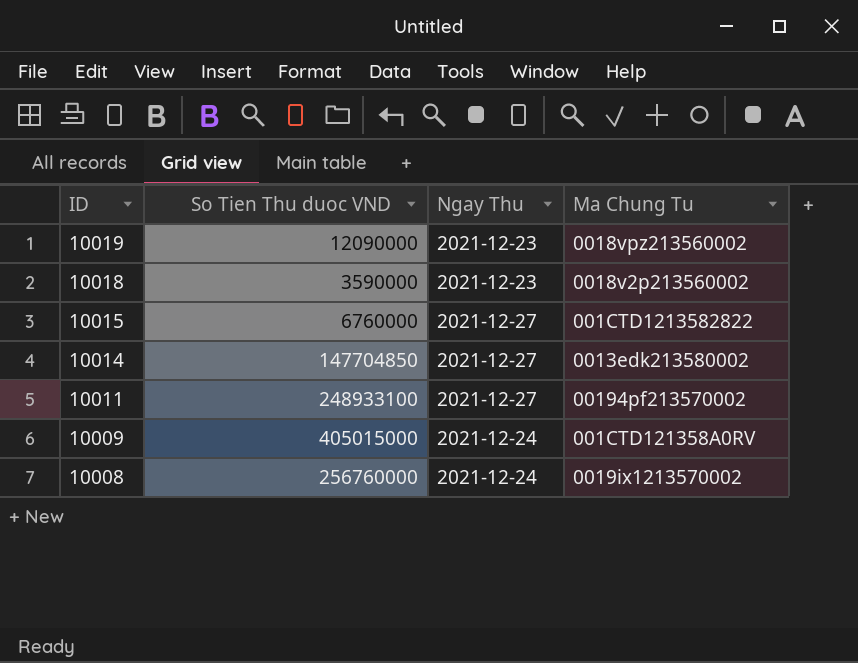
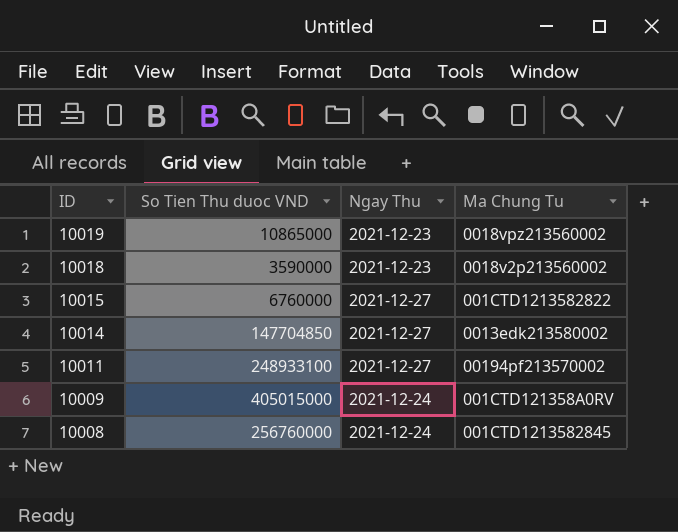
10019 | So Tien Thu duoc VND: 12090000 -> 10865000
10008 | Ma Chung Tu: 0019ix1213570002 -> 001CTD1213582845

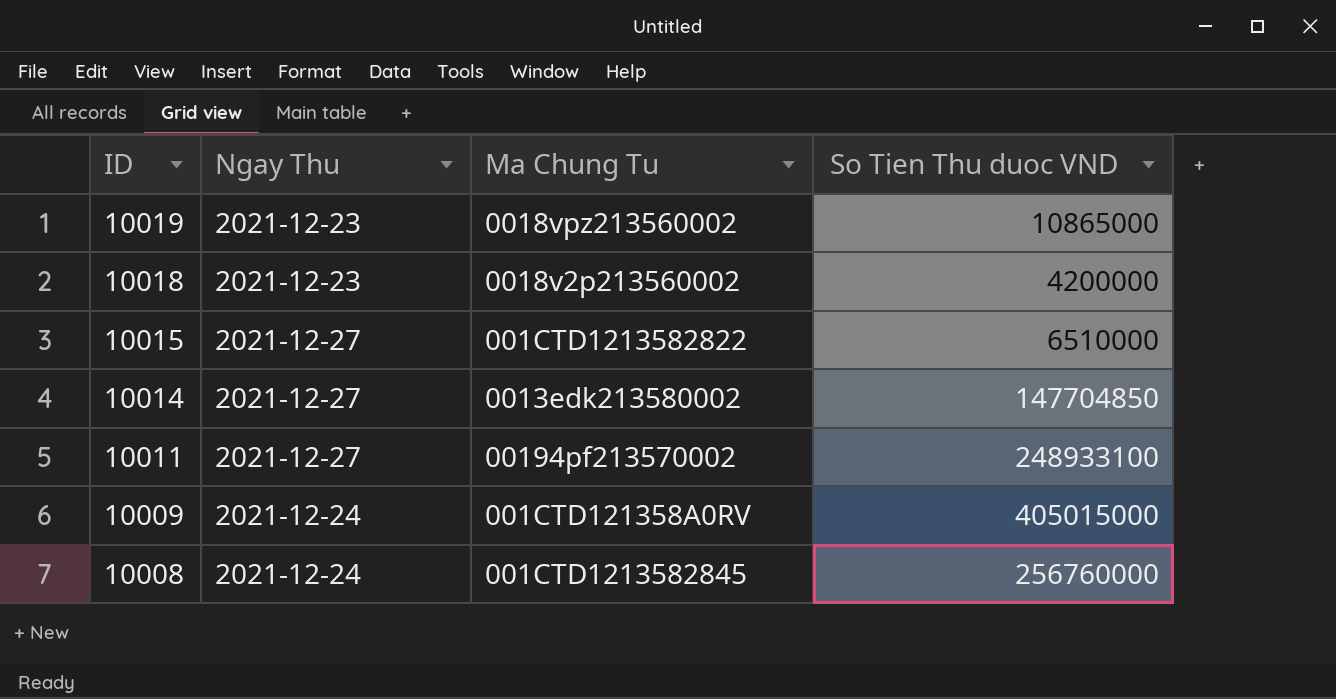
column So Tien Thu duoc VND | position: 2 -> 4
10018 | So Tien Thu duoc VND: 3590000 -> 4200000
10015 | So Tien Thu duoc VND: 6760000 -> 6510000

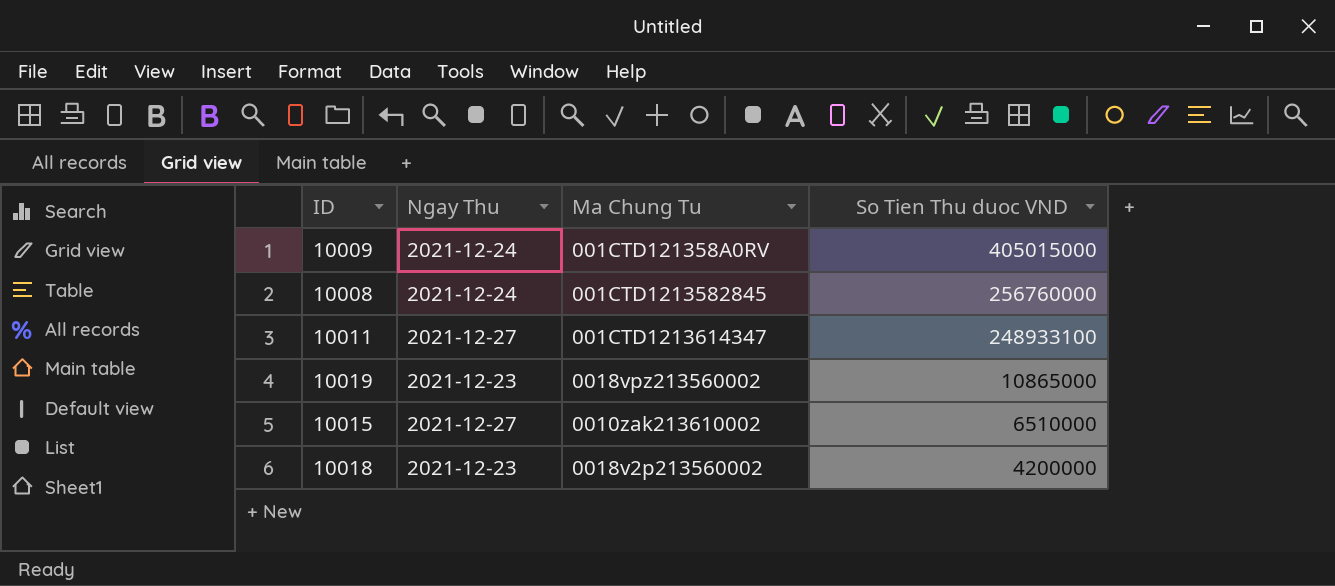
row order: ID descending -> So Tien Thu duoc VND descending
row 10014: 2021-12-27 | 0013edk213580002 | 147704850 -> none
10011 | Ma Chung Tu: 00194pf213570002 -> 001CTD1213614347
10015 | Ma Chung Tu: 001CTD1213582822 -> 0010zak213610002

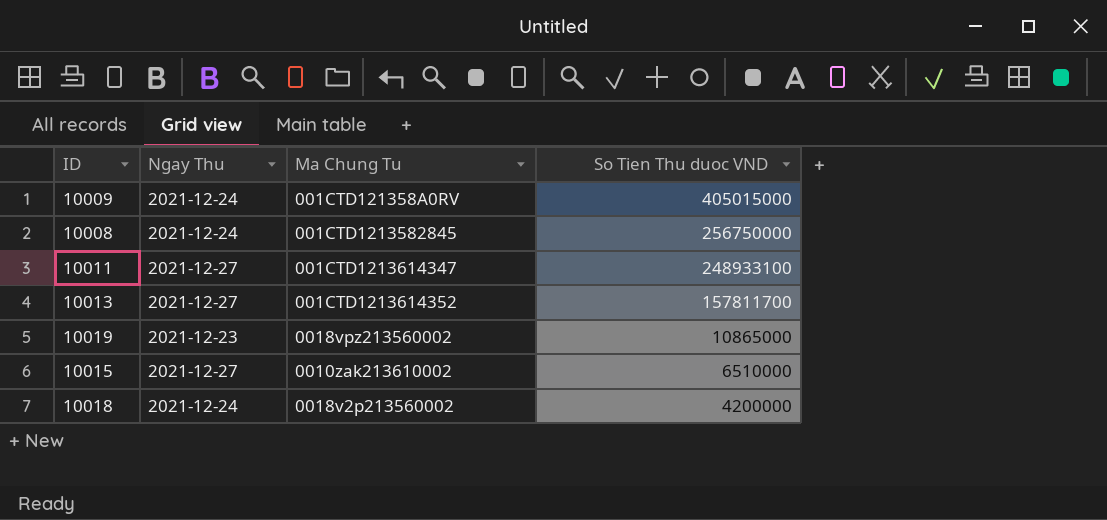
10008 | So Tien Thu duoc VND: 256760000 -> 256750000
row 10013: none -> 2021-12-27 | 001CTD1213614352 | 157811700
10018 | Ngay Thu: 2021-12-23 -> 2021-12-24

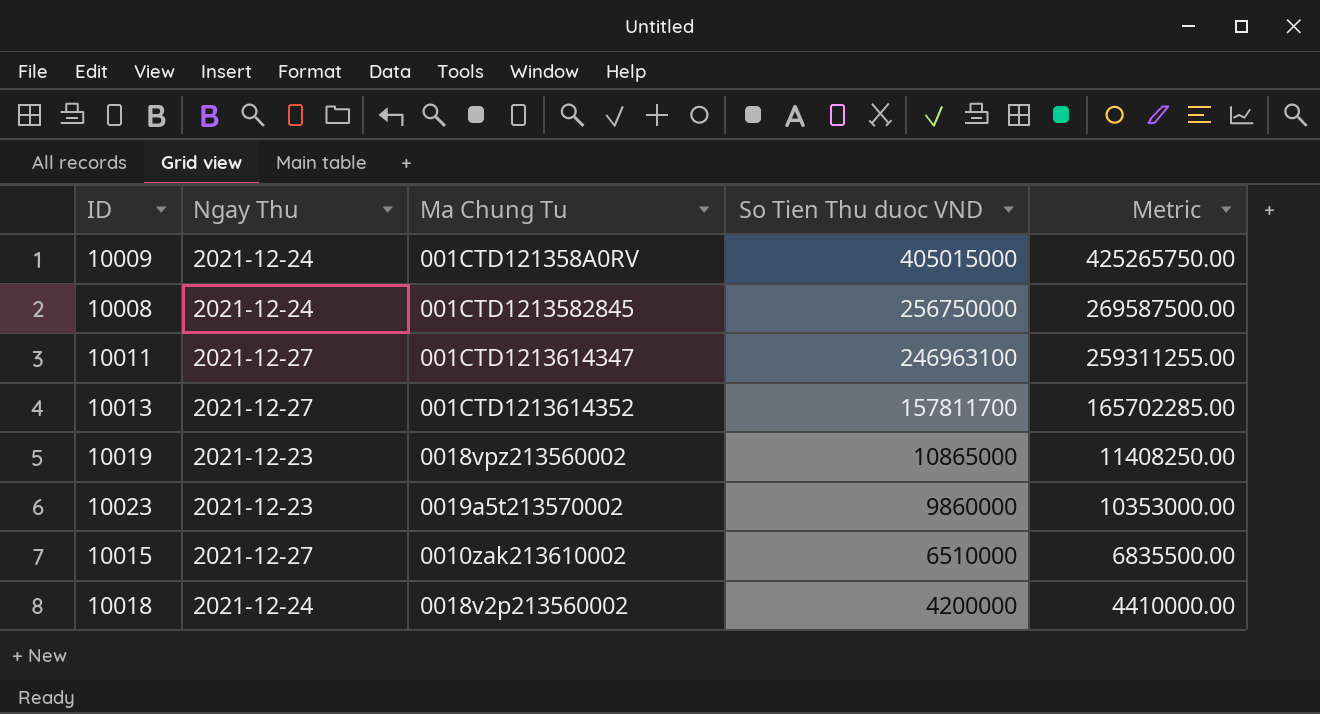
column Metric | formula: none -> [So Tien Thu duoc VND] * 1.05
10011 | So Tien Thu duoc VND: 248933100 -> 246963100
row 10023: none -> 2021-12-23 | 0019a5t213570002 | 9860000 | 10353000.00

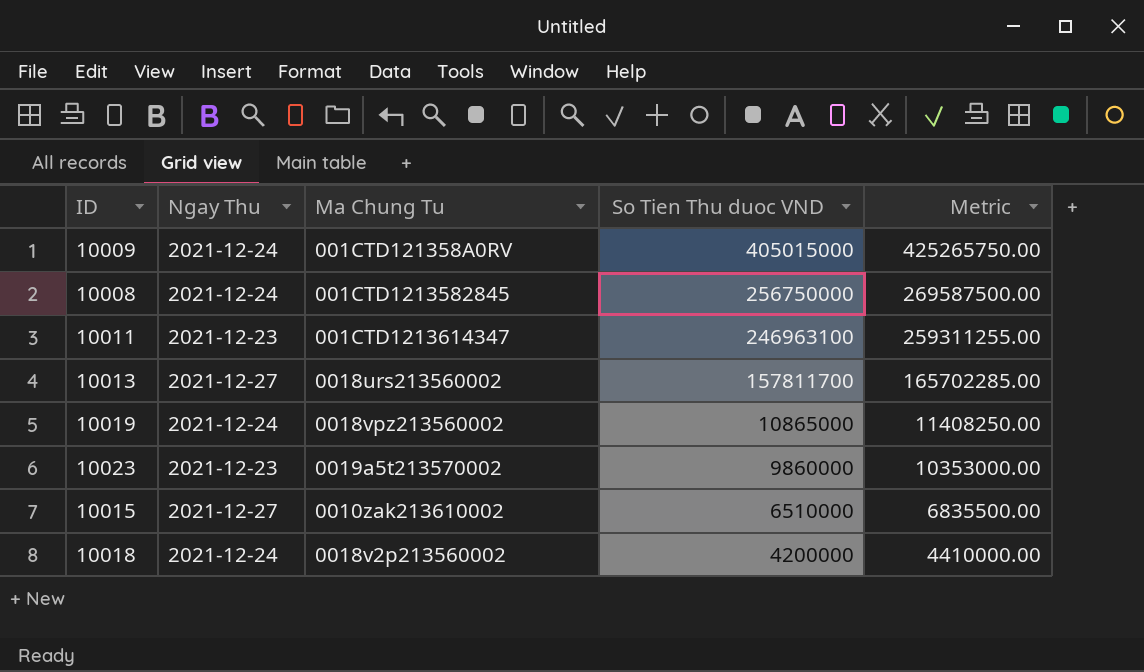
10011 | Ngay Thu: 2021-12-27 -> 2021-12-23
10013 | Ma Chung Tu: 001CTD1213614352 -> 0018urs213560002
10019 | Ngay Thu: 2021-12-23 -> 2021-12-24

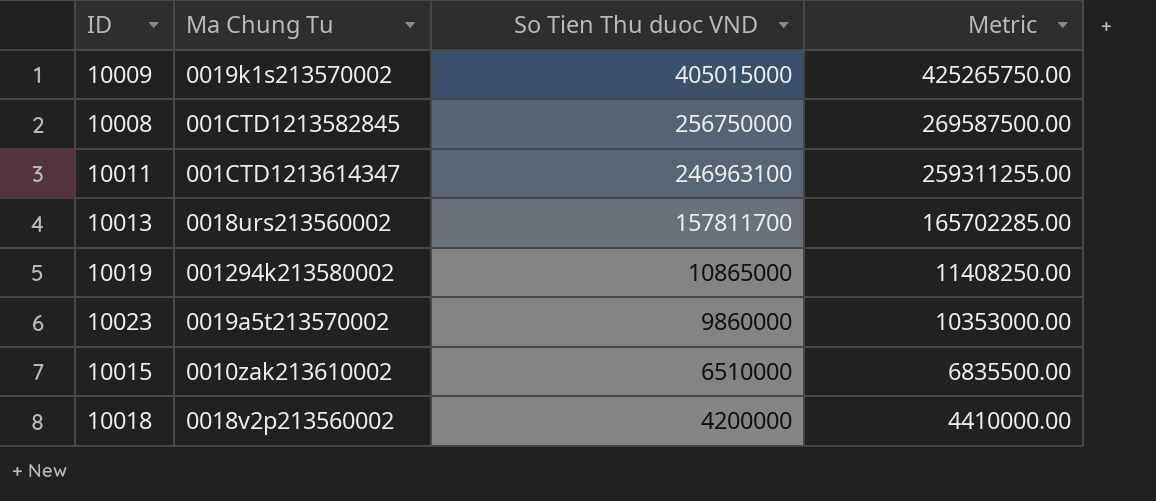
column Ngay Thu | position: 2 -> none
10009 | Ma Chung Tu: 001CTD121358A0RV -> 0019k1s213570002
10019 | Ma Chung Tu: 0018vpz213560002 -> 001294k213580002

